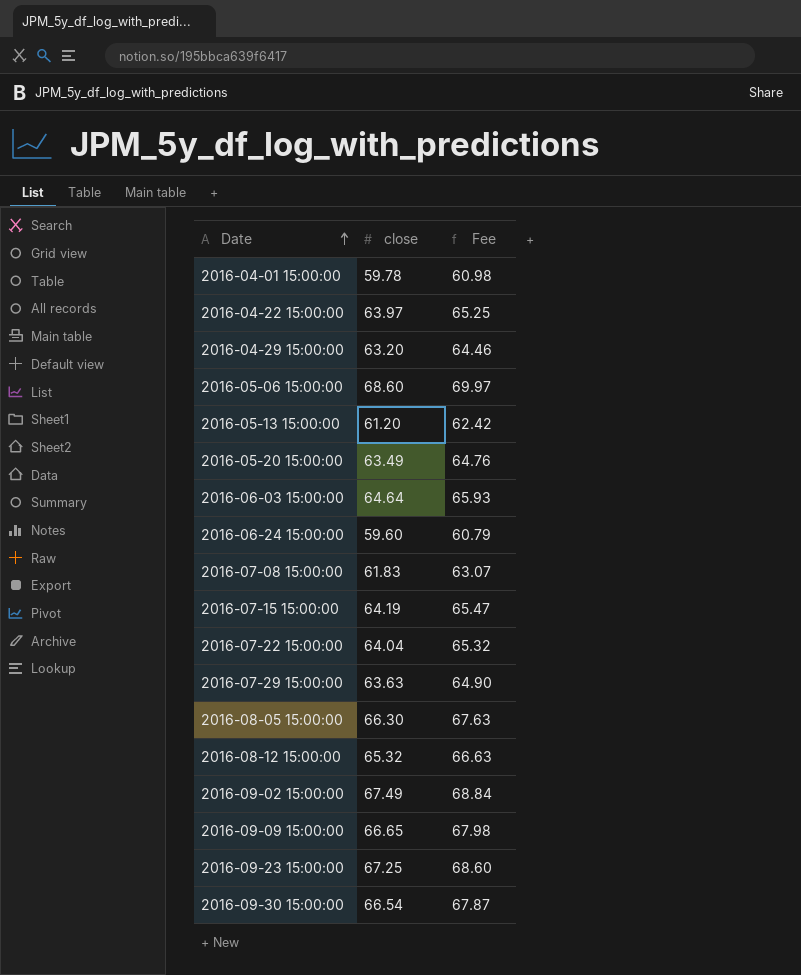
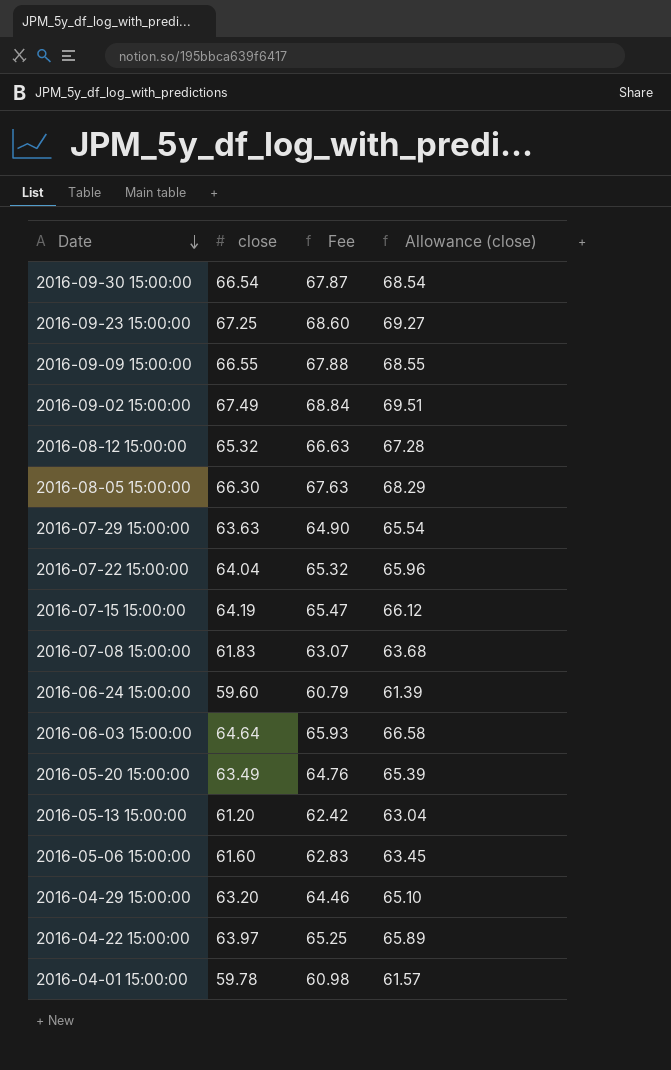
row order: Date ascending -> Date descending
column Allowance (close) | formula: none -> [close] * 1.03
2016-09-09 15:00:00 | close: 66.65 -> 66.55
2016-09-09 15:00:00 | Fee: 67.98 -> 67.88
2016-05-06 15:00:00 | close: 68.60 -> 61.60
2016-05-06 15:00:00 | Fee: 69.97 -> 62.83

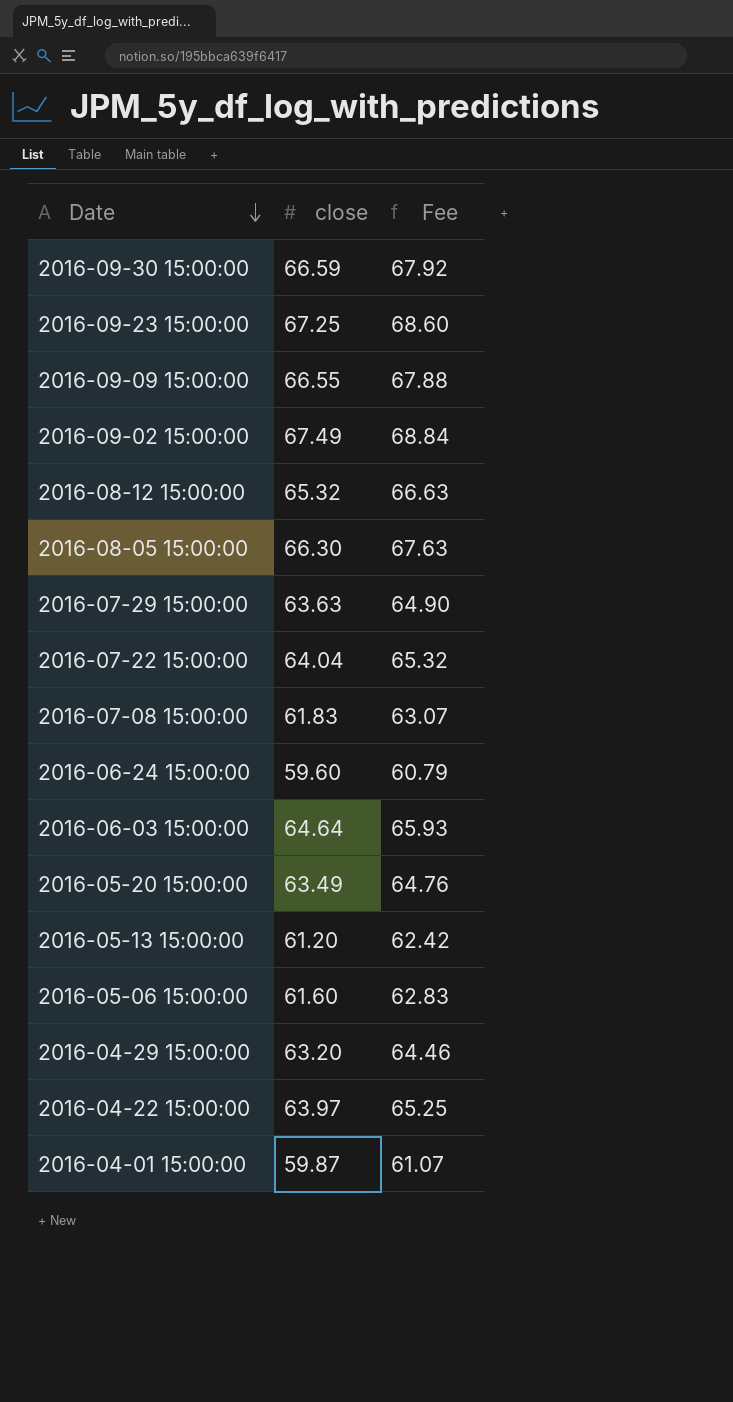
column Allowance (close) | formula: [close] * 1.03 -> none
row 2016-07-15 15:00:00: 64.19 | 65.47 | 66.12 -> none
2016-09-30 15:00:00 | close: 66.54 -> 66.59
2016-09-30 15:00:00 | Fee: 67.87 -> 67.92
2016-04-01 15:00:00 | close: 59.78 -> 59.87
2016-04-01 15:00:00 | Fee: 60.98 -> 61.07

